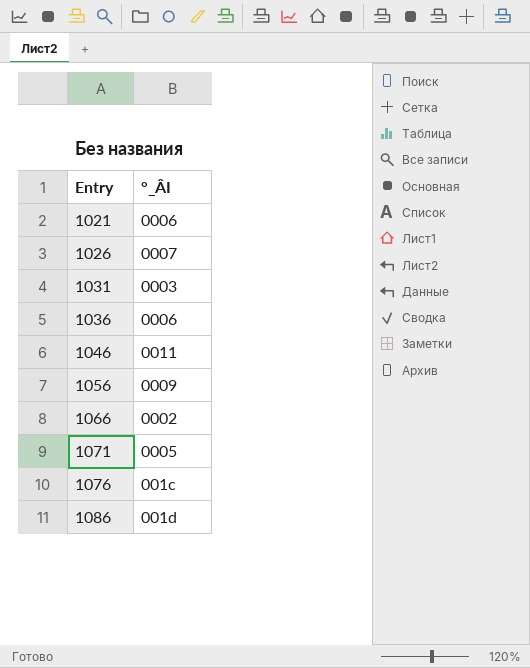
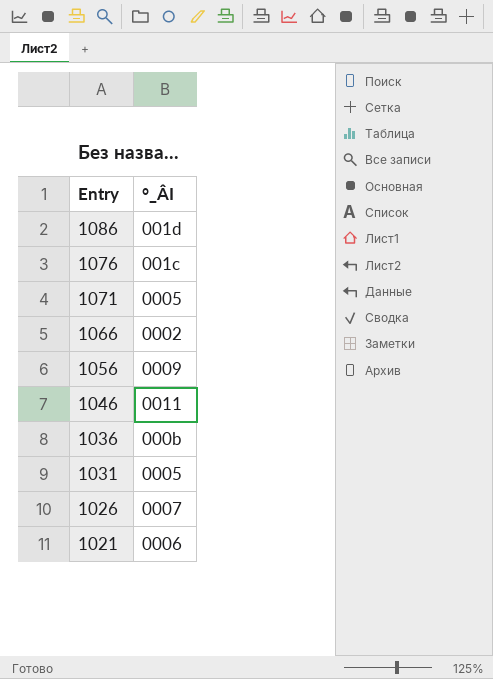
row order: Entry ascending -> Entry descending
1036 | °_ÂI: 0006 -> 000b
1031 | °_ÂI: 0003 -> 0005

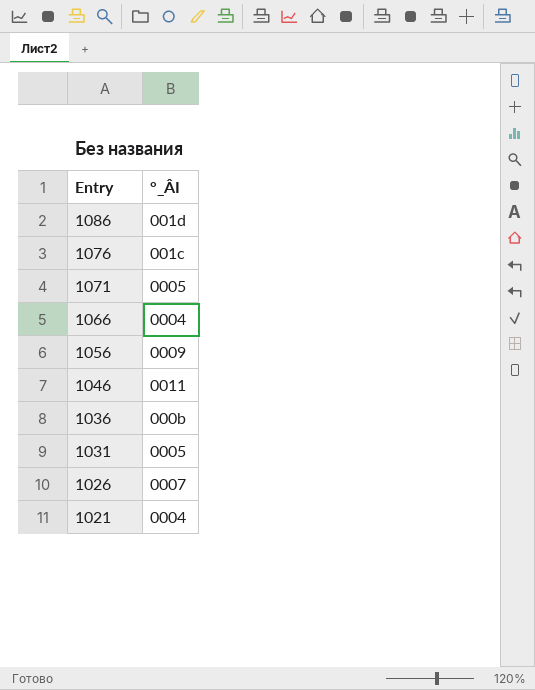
1066 | °_ÂI: 0002 -> 0004
1021 | °_ÂI: 0006 -> 0004

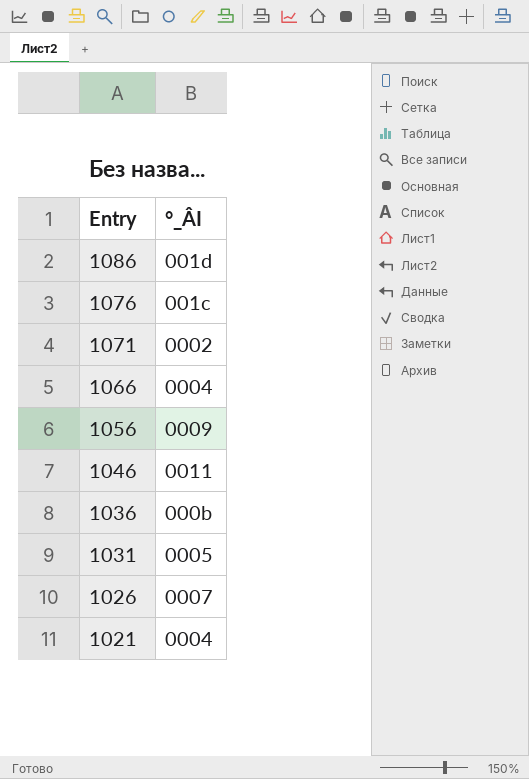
1071 | °_ÂI: 0005 -> 0002

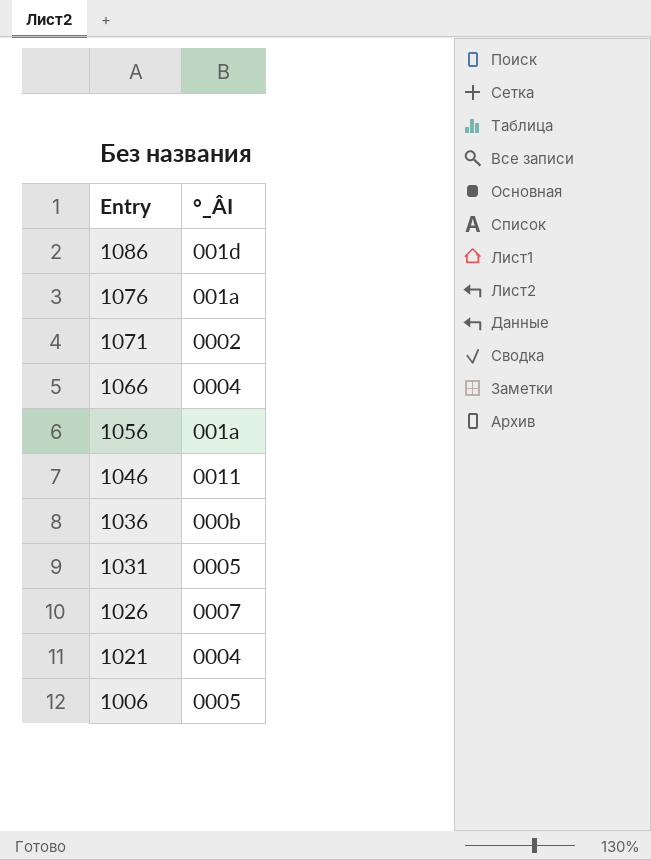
1076 | °_ÂI: 001c -> 001a
1056 | °_ÂI: 0009 -> 001a
row 1006: none -> 0005

